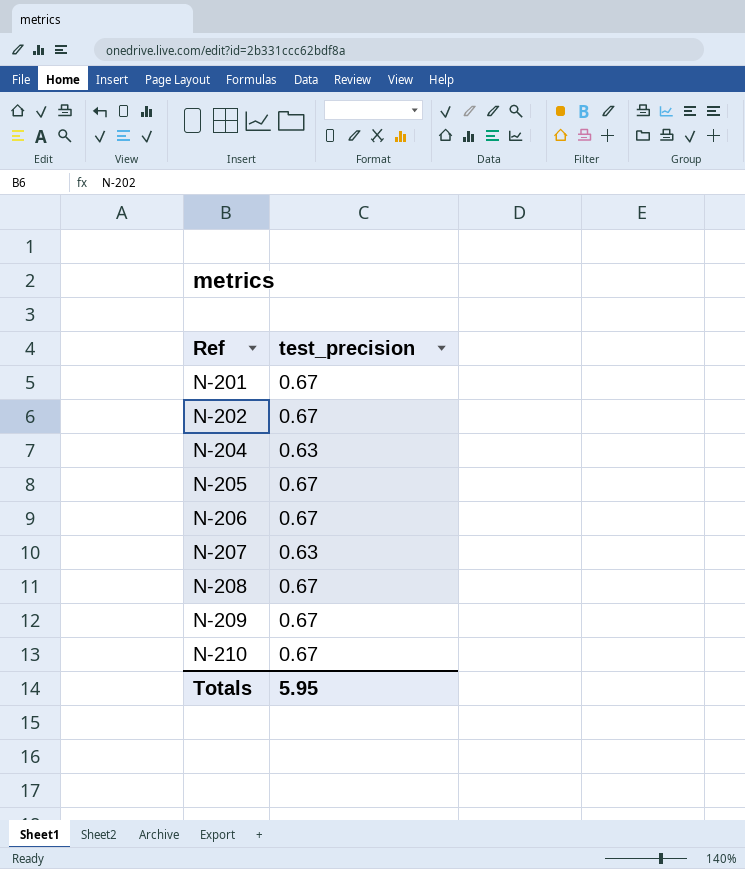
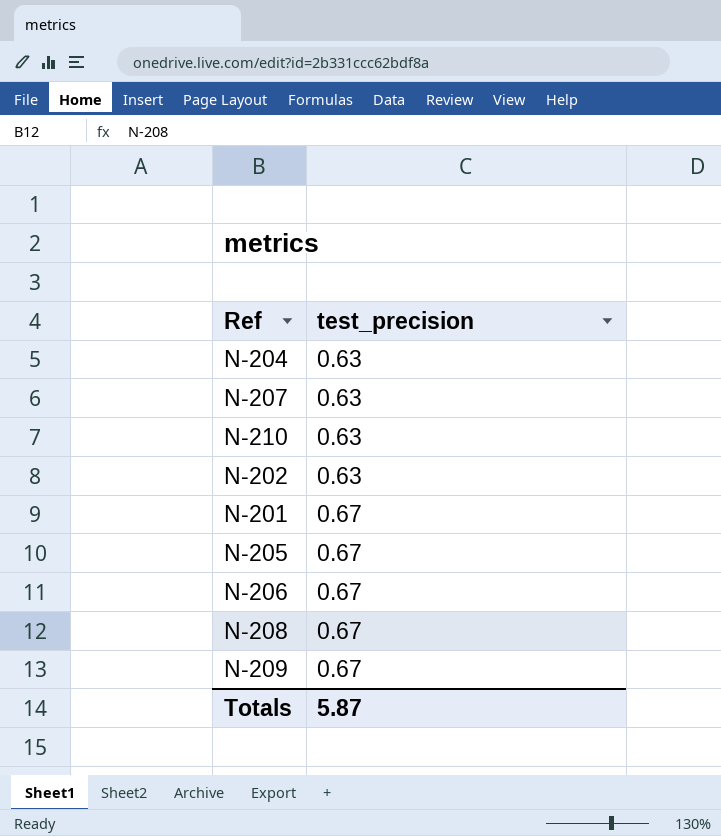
row order: Ref ascending -> test_precision ascending
N-210 | test_precision: 0.67 -> 0.63
N-202 | test_precision: 0.67 -> 0.63
Totals | test_precision: 5.95 -> 5.87

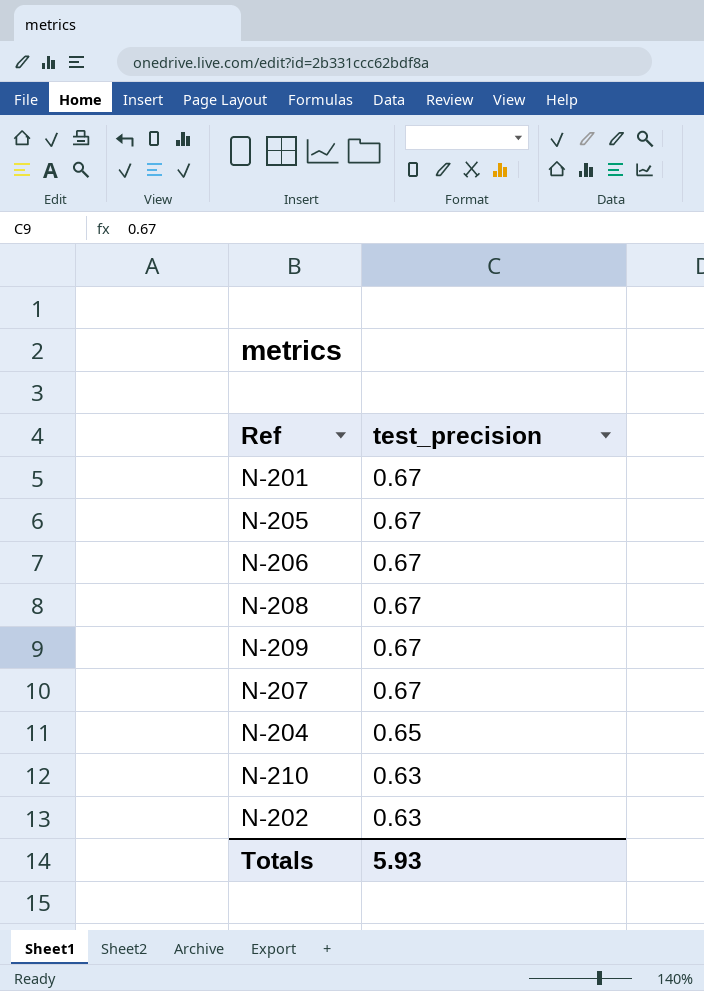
row order: test_precision ascending -> test_precision descending
N-207 | test_precision: 0.63 -> 0.67
N-204 | test_precision: 0.63 -> 0.65
Totals | test_precision: 5.87 -> 5.93

